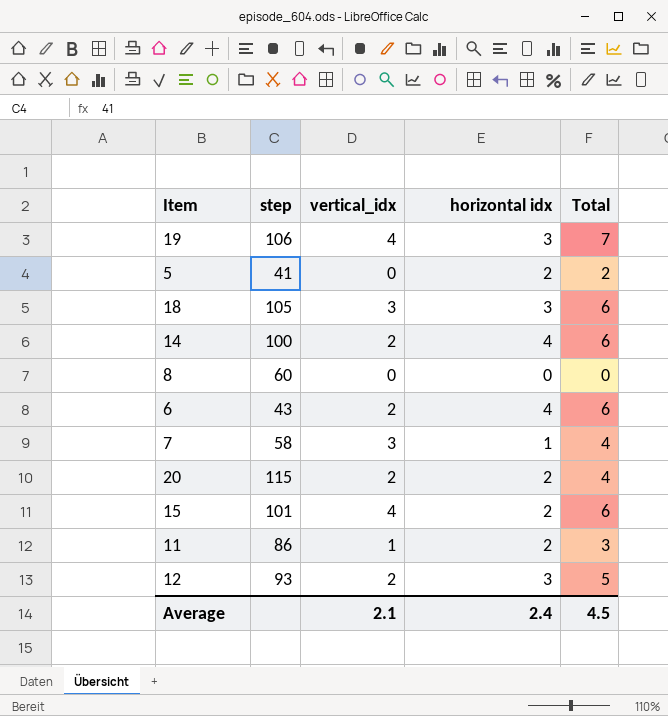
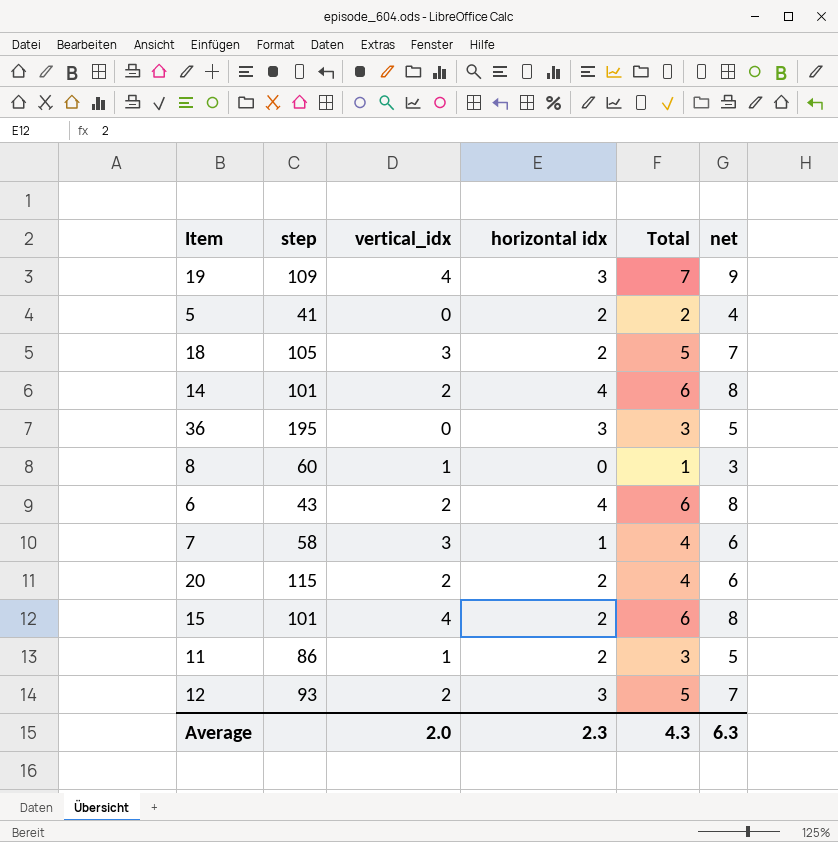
column net | formula: none -> [Total] + 2
19 | step: 106 -> 109
18 | horizontal idx: 3 -> 2
18 | Total: 6 -> 5
14 | step: 100 -> 101
row 36: none -> 195 | 0 | 3 | 3 | 5
8 | vertical_idx: 0 -> 1
8 | Total: 0 -> 1
Average | vertical_idx: 2.1 -> 2.0
Average | horizontal idx: 2.4 -> 2.3
Average | Total: 4.5 -> 4.3

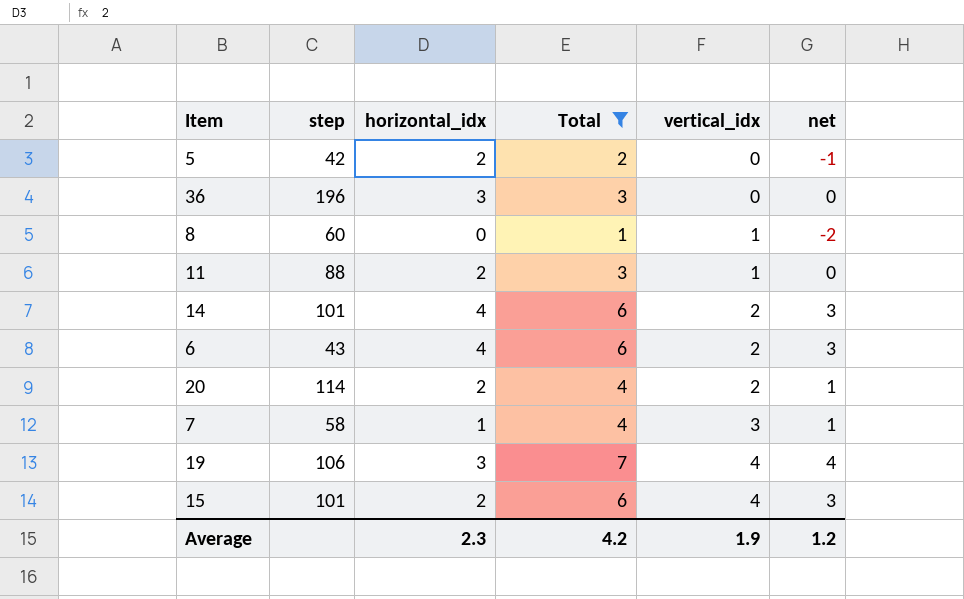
filter: none -> Total != 5
row order: none -> vertical_idx ascending
column name: horizontal idx -> horizontal_idx
column vertical_idx | position: 3 -> 5
column net | formula: [Total] + 2 -> [Total] - 3
5 | step: 41 -> 42
36 | step: 195 -> 196
11 | step: 86 -> 88
20 | step: 115 -> 114
19 | step: 109 -> 106
Average | Total: 4.3 -> 4.2
Average | vertical_idx: 2.0 -> 1.9
Average | net: 6.3 -> 1.2

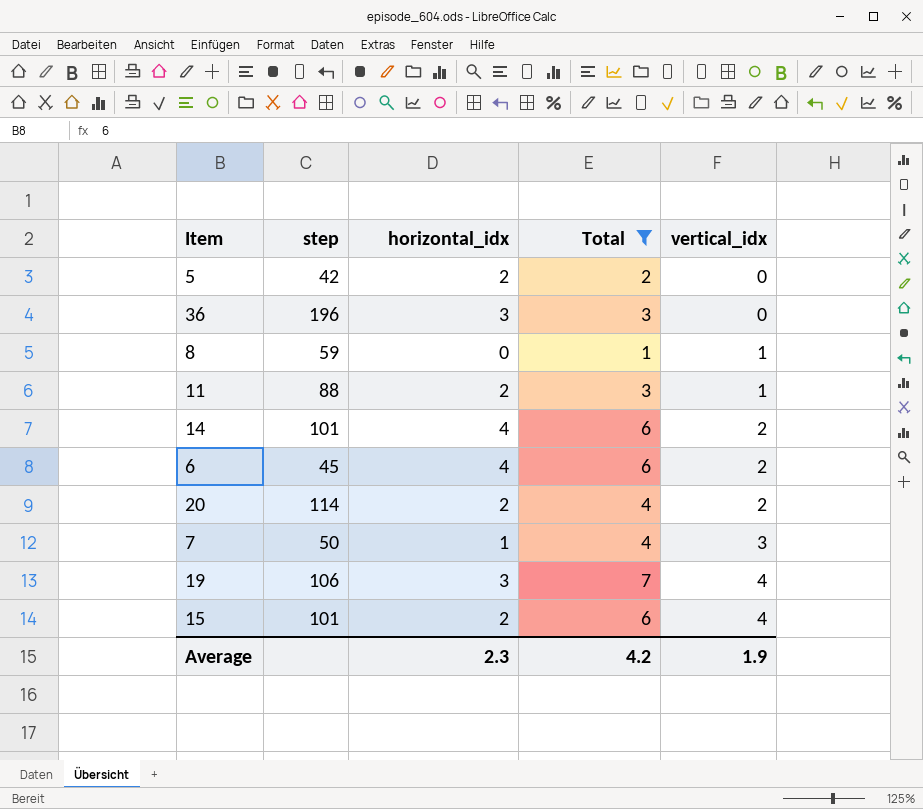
column net | formula: [Total] - 3 -> none
8 | step: 60 -> 59
6 | step: 43 -> 45
7 | step: 58 -> 50

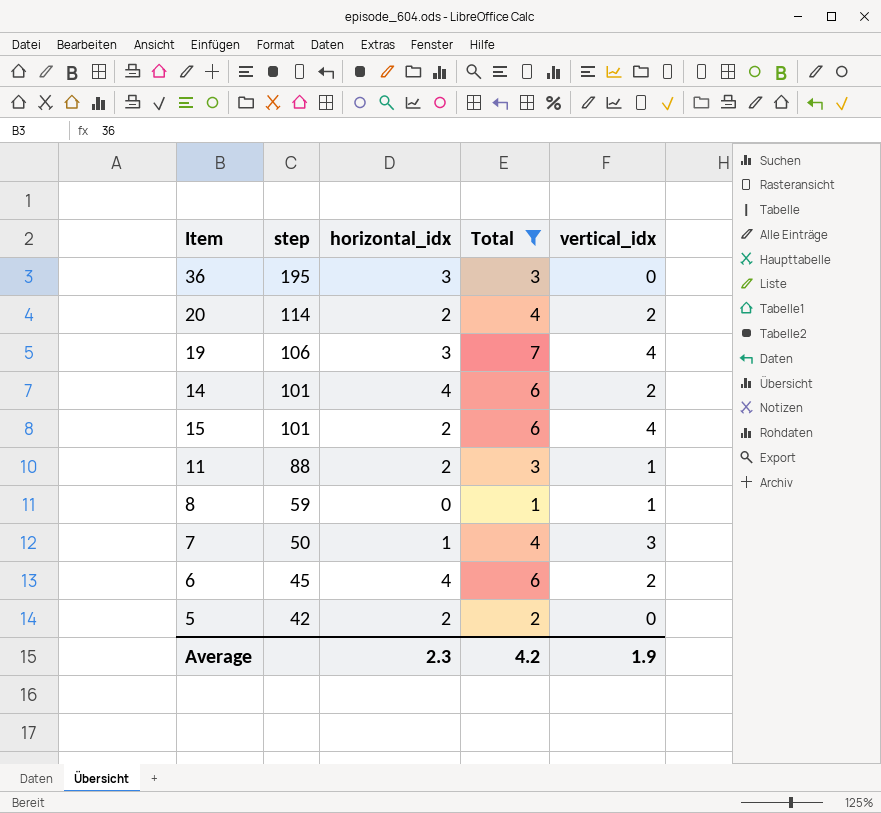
row order: vertical_idx ascending -> step descending
36 | step: 196 -> 195

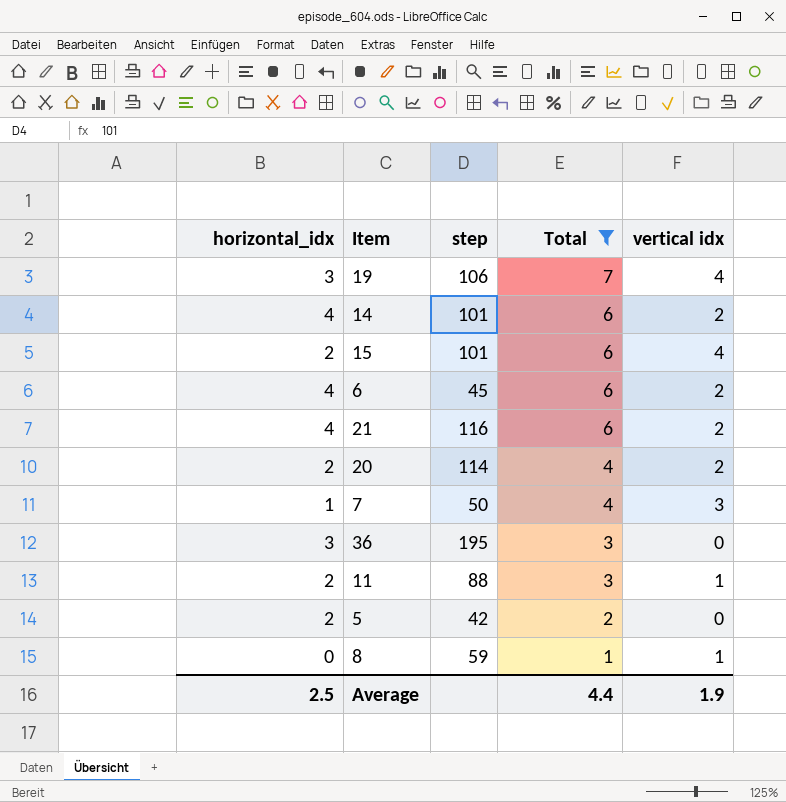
row order: step descending -> Total descending
column horizontal_idx | position: 3 -> 1
column name: vertical_idx -> vertical idx
row 21: none -> 4 | 116 | 6 | 2
Average | horizontal_idx: 2.3 -> 2.5
Average | Total: 4.2 -> 4.4

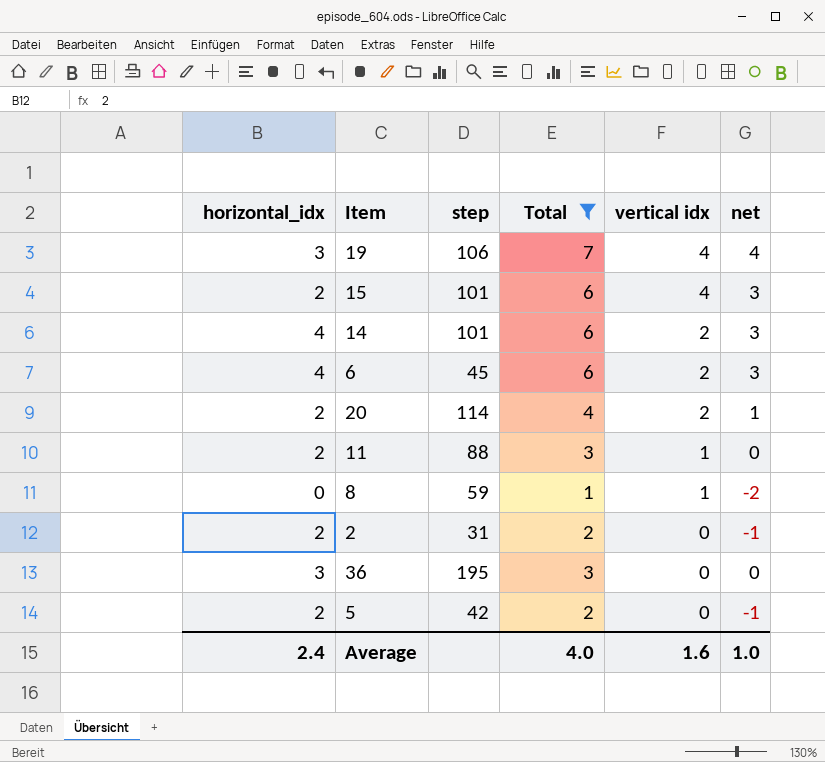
row order: Total descending -> vertical idx descending
column net | formula: none -> [Total] - 3
row 21: 4 | 116 | 6 | 2 -> none
row 7: 1 | 50 | 4 | 3 -> none
row 2: none -> 2 | 31 | 2 | 0 | -1
Average | horizontal_idx: 2.5 -> 2.4
Average | Total: 4.4 -> 4.0
Average | vertical idx: 1.9 -> 1.6

